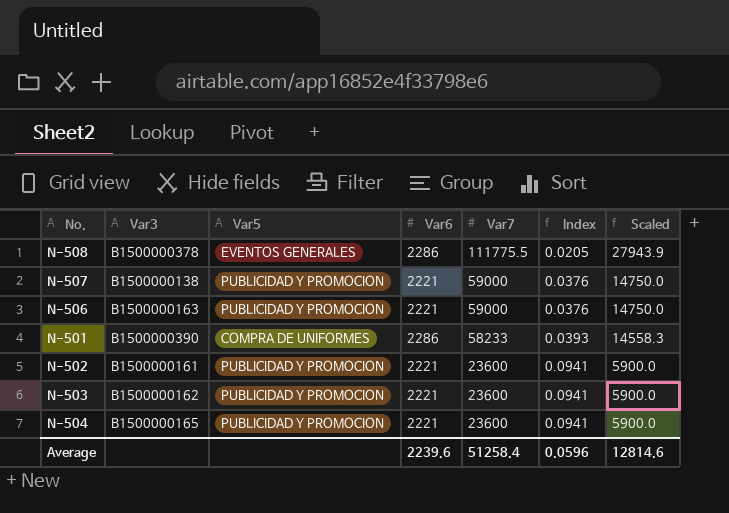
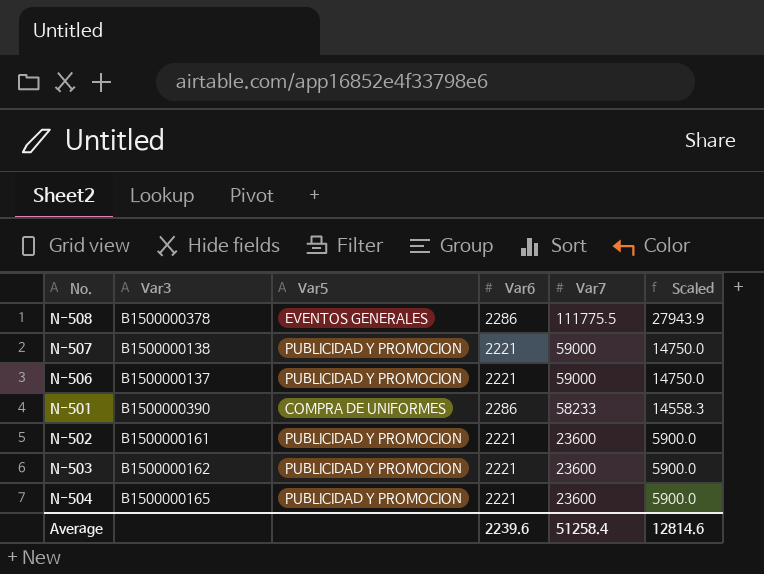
column Index | formula: [Var6] / [Var7] -> none
N-506 | Var3: B1500000163 -> B1500000137

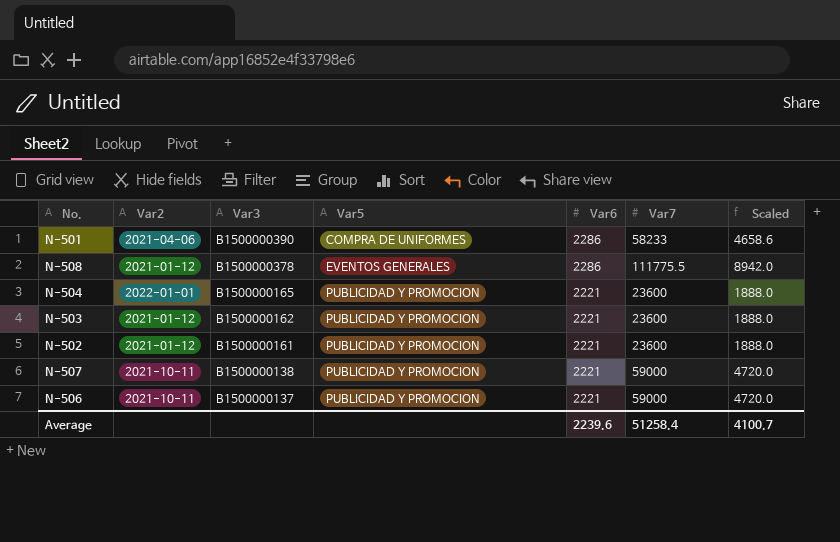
row order: Var7 descending -> Var3 descending
column Var2 | position: none -> 2
column Scaled | formula: [Var7] * 0.25 -> [Var7] * 0.08
Average | Scaled: 12814.6 -> 4100.7

